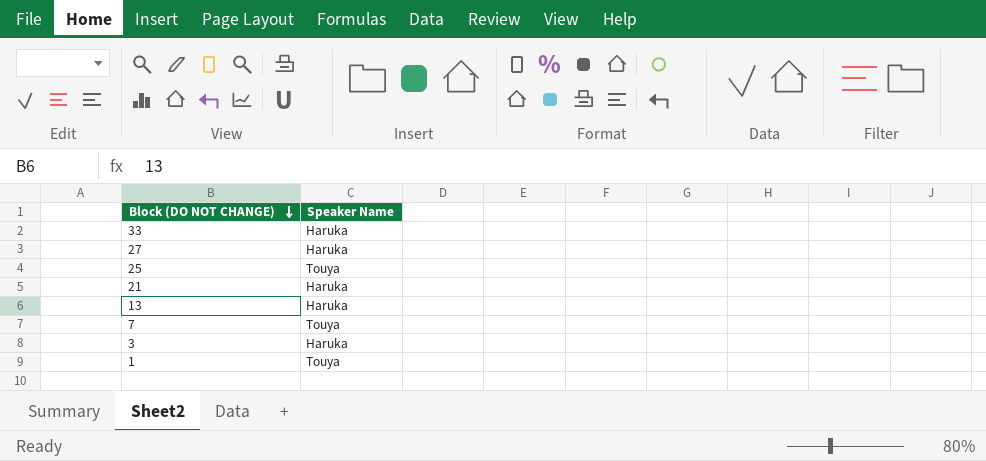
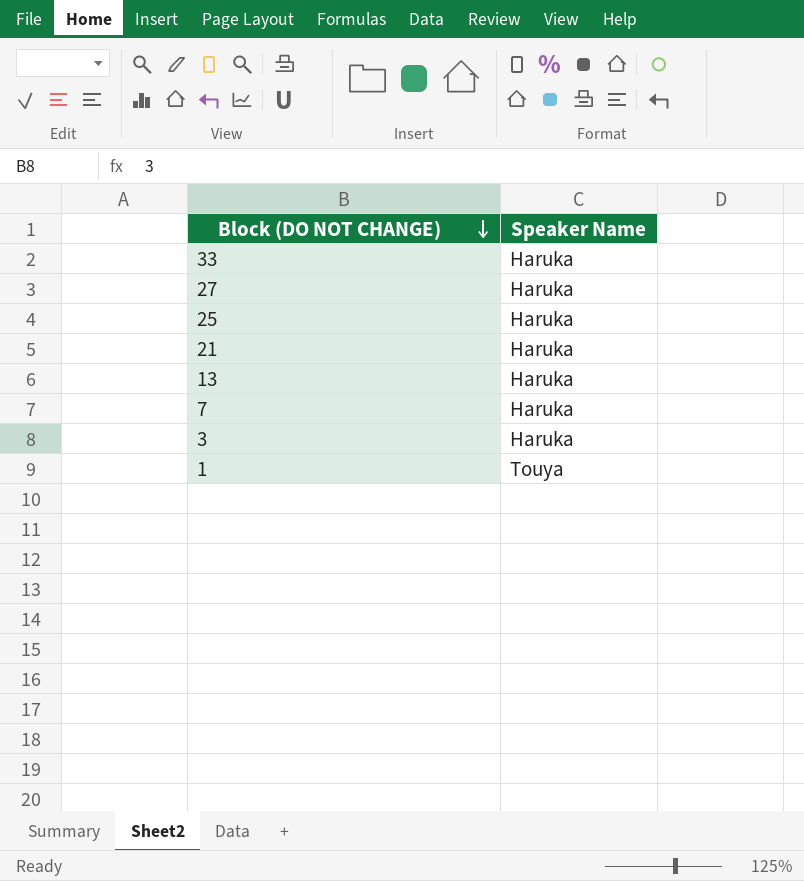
25 | Speaker Name: Touya -> Haruka
7 | Speaker Name: Touya -> Haruka

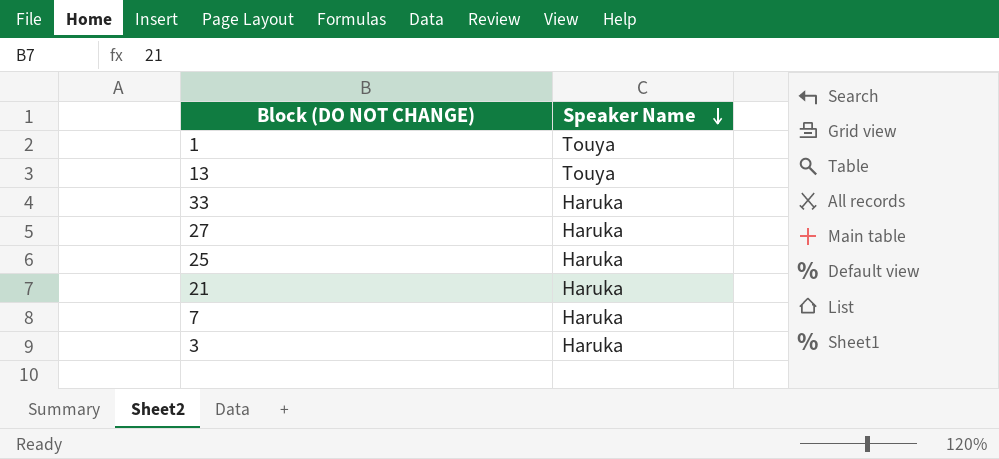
row order: Block (DO NOT CHANGE) descending -> Speaker Name descending
13 | Speaker Name: Haruka -> Touya

